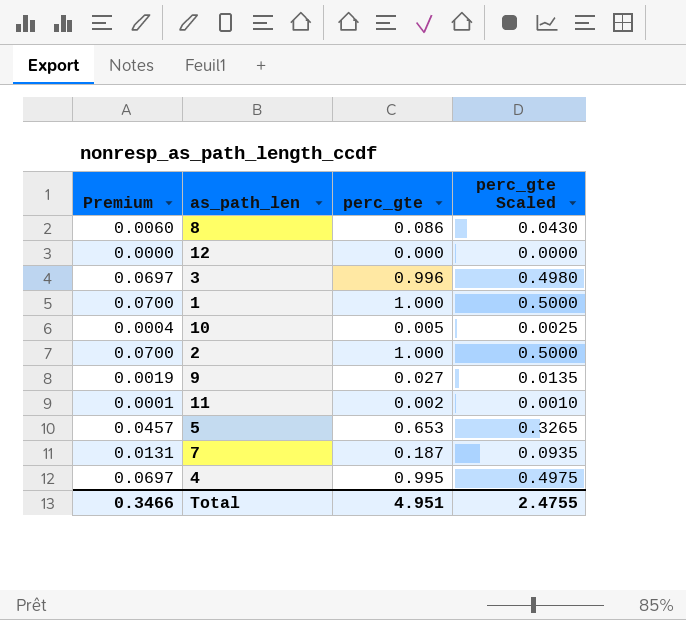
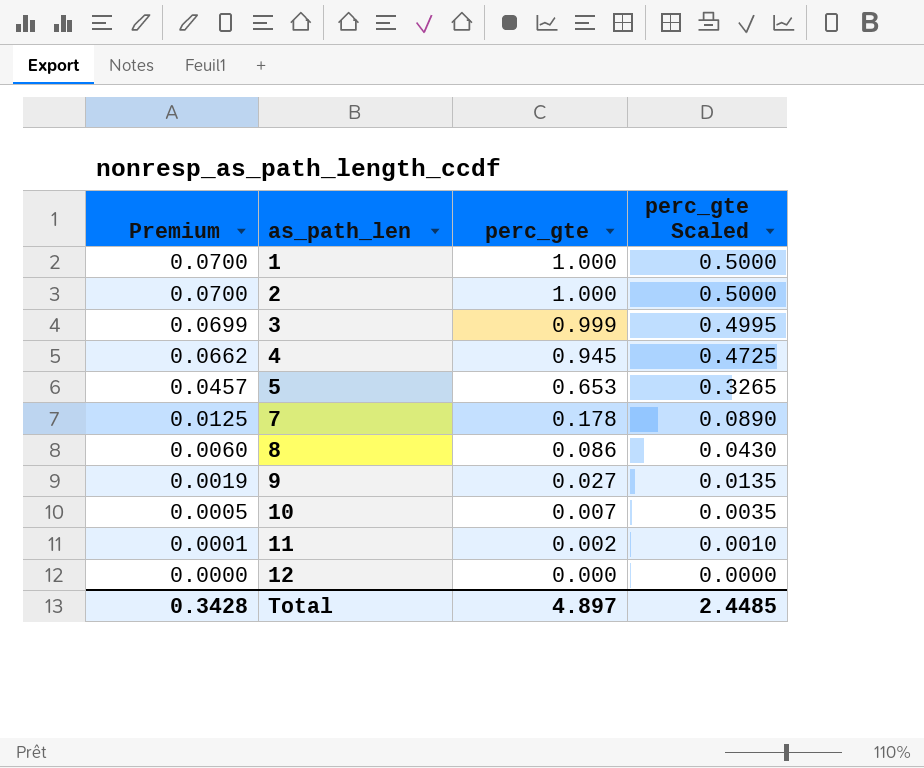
row order: none -> Premium descending
3 | Premium: 0.0697 -> 0.0699
3 | perc_gte: 0.996 -> 0.999
3 | perc_gte Scaled: 0.4980 -> 0.4995
4 | Premium: 0.0697 -> 0.0662
4 | perc_gte: 0.995 -> 0.945
4 | perc_gte Scaled: 0.4975 -> 0.4725
7 | Premium: 0.0131 -> 0.0125
7 | perc_gte: 0.187 -> 0.178
7 | perc_gte Scaled: 0.0935 -> 0.0890
10 | Premium: 0.0004 -> 0.0005
10 | perc_gte: 0.005 -> 0.007
10 | perc_gte Scaled: 0.0025 -> 0.0035
Total | Premium: 0.3466 -> 0.3428
Total | perc_gte: 4.951 -> 4.897
Total | perc_gte Scaled: 2.4755 -> 2.4485

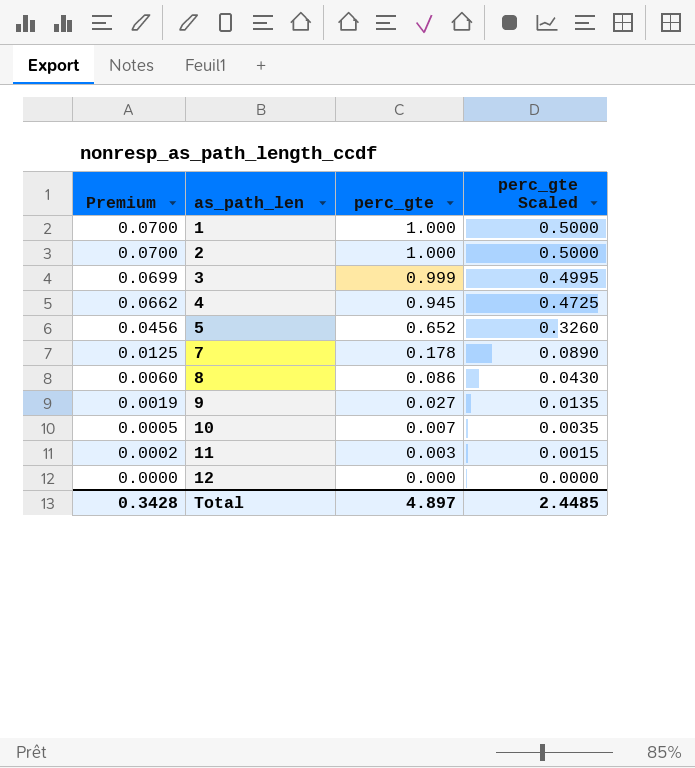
5 | Premium: 0.0457 -> 0.0456
5 | perc_gte: 0.653 -> 0.652
5 | perc_gte Scaled: 0.3265 -> 0.3260
11 | Premium: 0.0001 -> 0.0002
11 | perc_gte: 0.002 -> 0.003
11 | perc_gte Scaled: 0.0010 -> 0.0015

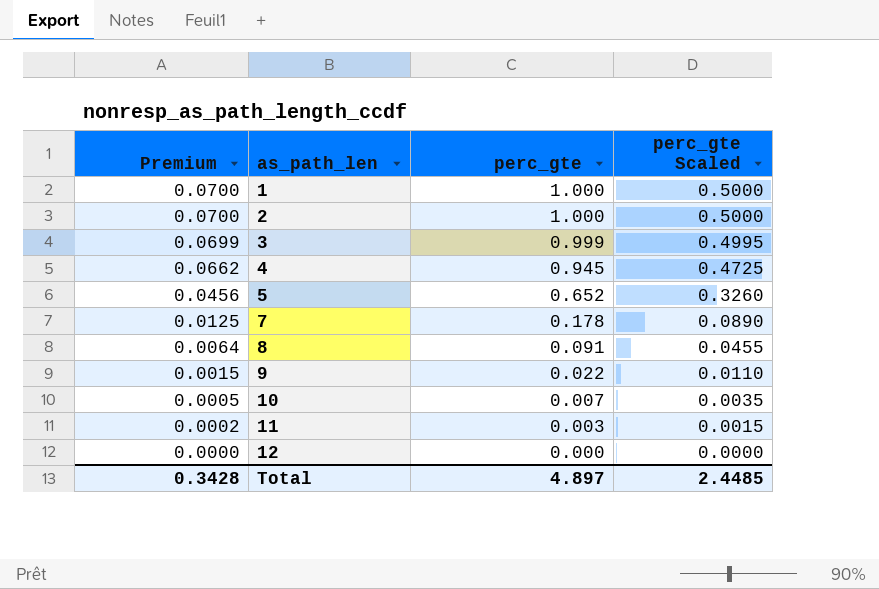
8 | Premium: 0.0060 -> 0.0064
8 | perc_gte: 0.086 -> 0.091
8 | perc_gte Scaled: 0.0430 -> 0.0455
9 | Premium: 0.0019 -> 0.0015
9 | perc_gte: 0.027 -> 0.022
9 | perc_gte Scaled: 0.0135 -> 0.0110

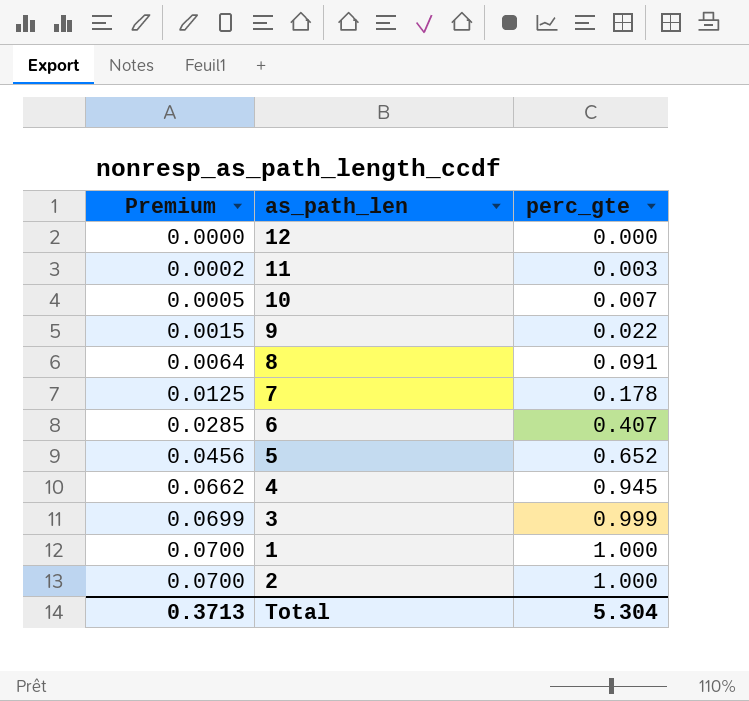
row order: Premium descending -> Premium ascending
column perc_gte Scaled | formula: [perc_gte] * 0.5 -> none
row 6: none -> 0.0285 | 0.407
Total | Premium: 0.3428 -> 0.3713
Total | perc_gte: 4.897 -> 5.304

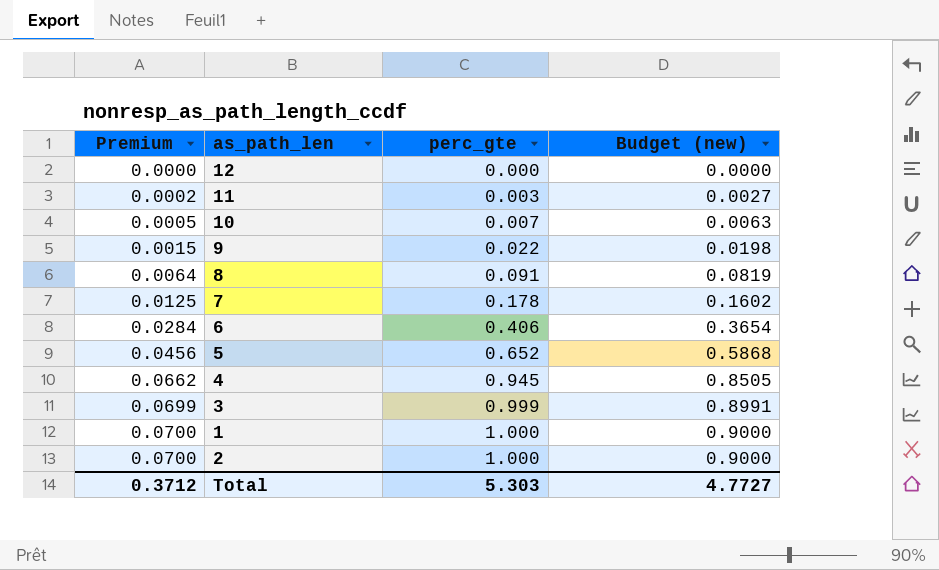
column Budget (new) | formula: none -> [perc_gte] * 0.9
6 | Premium: 0.0285 -> 0.0284
6 | perc_gte: 0.407 -> 0.406
Total | Premium: 0.3713 -> 0.3712
Total | perc_gte: 5.304 -> 5.303

